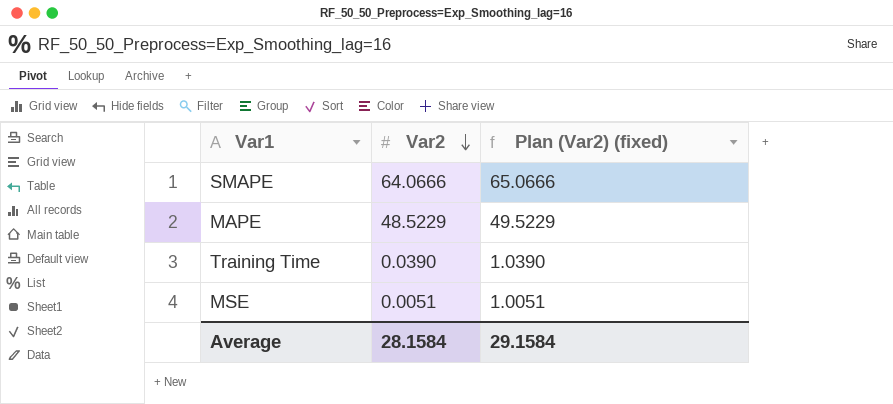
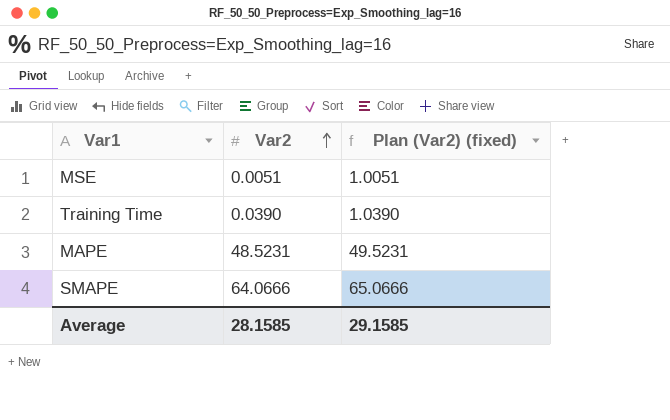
row order: Var2 descending -> Var2 ascending
MAPE | Var2: 48.5229 -> 48.5231
MAPE | Plan (Var2) (fixed): 49.5229 -> 49.5231
Average | Var2: 28.1584 -> 28.1585
Average | Plan (Var2) (fixed): 29.1584 -> 29.1585

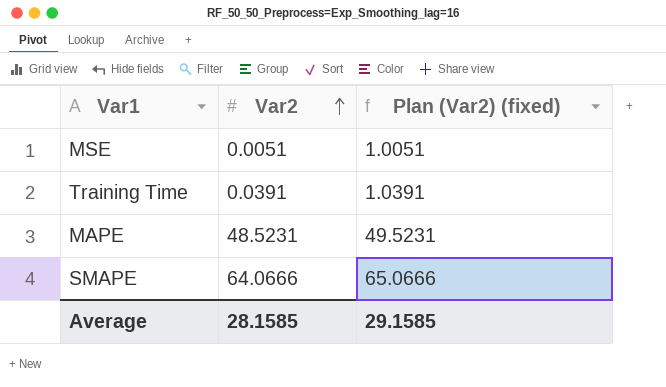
Training Time | Var2: 0.0390 -> 0.0391
Training Time | Plan (Var2) (fixed): 1.0390 -> 1.0391

